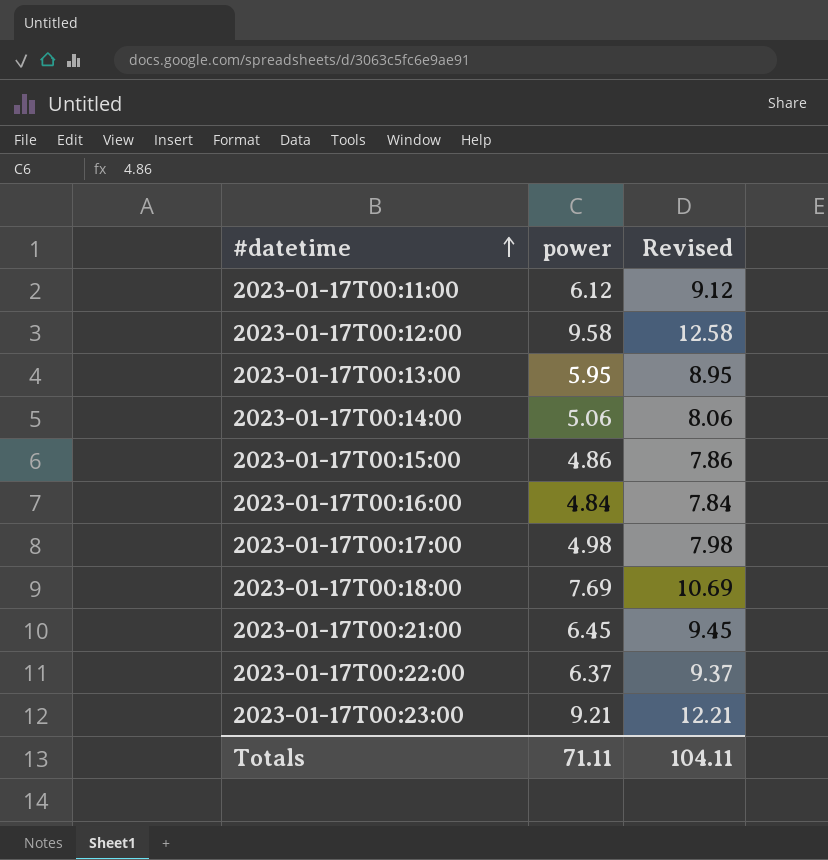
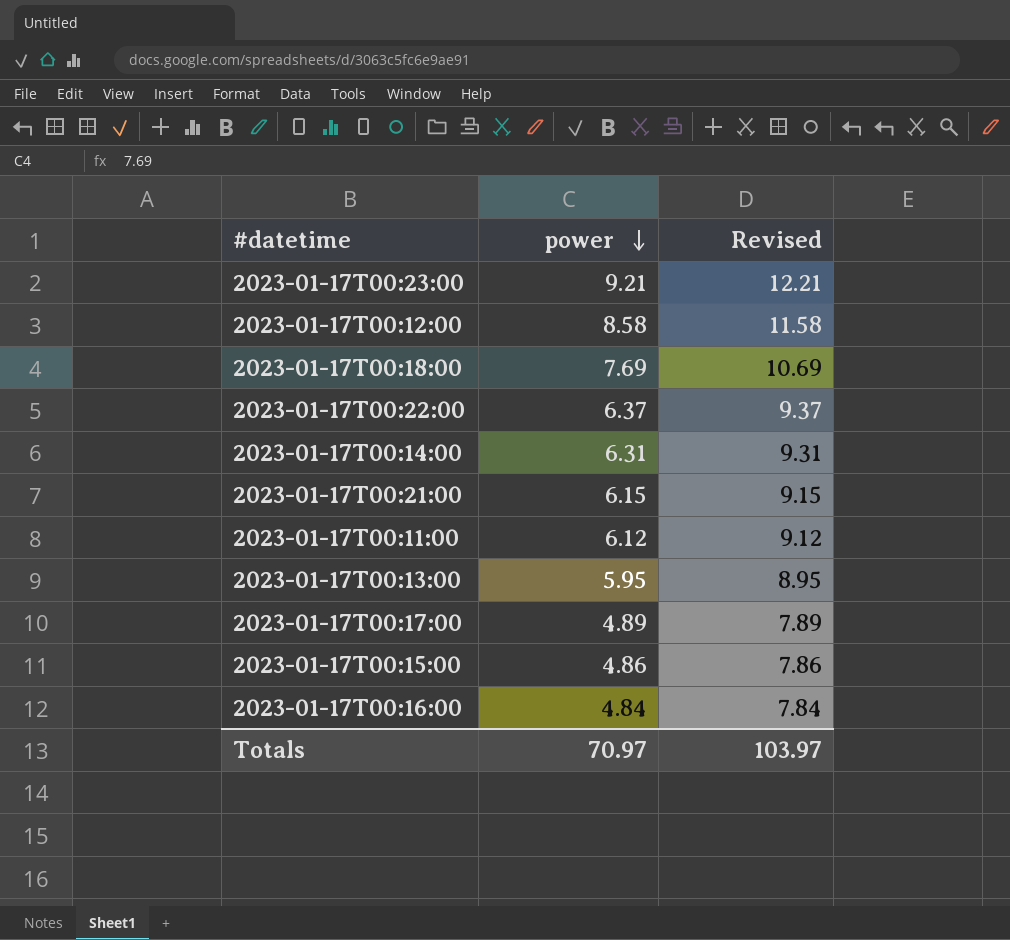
row order: #datetime ascending -> power descending
2023-01-17T00:12:00 | power: 9.58 -> 8.58
2023-01-17T00:12:00 | Revised: 12.58 -> 11.58
2023-01-17T00:14:00 | power: 5.06 -> 6.31
2023-01-17T00:14:00 | Revised: 8.06 -> 9.31
2023-01-17T00:21:00 | power: 6.45 -> 6.15
2023-01-17T00:21:00 | Revised: 9.45 -> 9.15
2023-01-17T00:17:00 | power: 4.98 -> 4.89
2023-01-17T00:17:00 | Revised: 7.98 -> 7.89
Totals | power: 71.11 -> 70.97
Totals | Revised: 104.11 -> 103.97

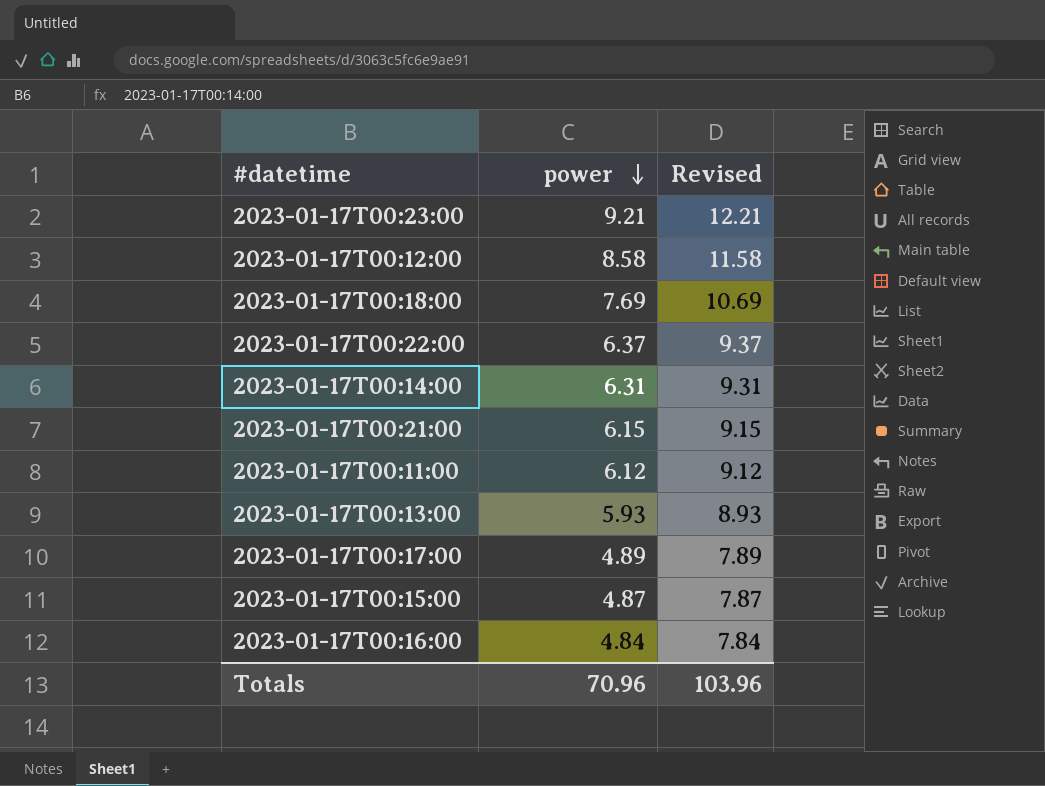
2023-01-17T00:13:00 | power: 5.95 -> 5.93
2023-01-17T00:13:00 | Revised: 8.95 -> 8.93
2023-01-17T00:15:00 | power: 4.86 -> 4.87
2023-01-17T00:15:00 | Revised: 7.86 -> 7.87
Totals | power: 70.97 -> 70.96
Totals | Revised: 103.97 -> 103.96

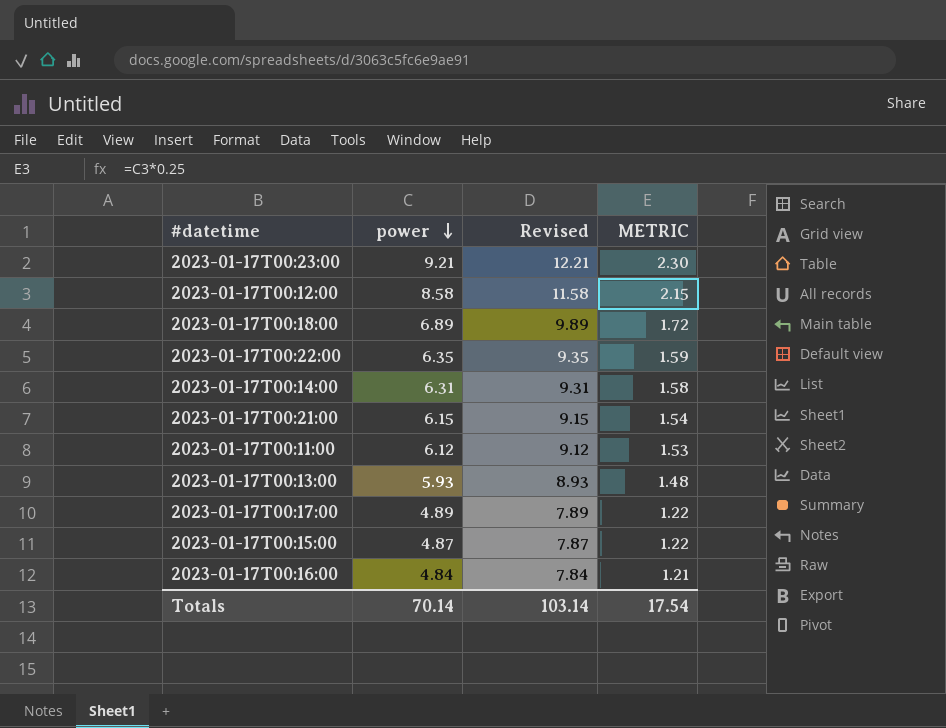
column METRIC | formula: none -> [power] * 0.25
2023-01-17T00:18:00 | power: 7.69 -> 6.89
2023-01-17T00:18:00 | Revised: 10.69 -> 9.89
2023-01-17T00:22:00 | power: 6.37 -> 6.35
2023-01-17T00:22:00 | Revised: 9.37 -> 9.35
Totals | power: 70.96 -> 70.14
Totals | Revised: 103.96 -> 103.14

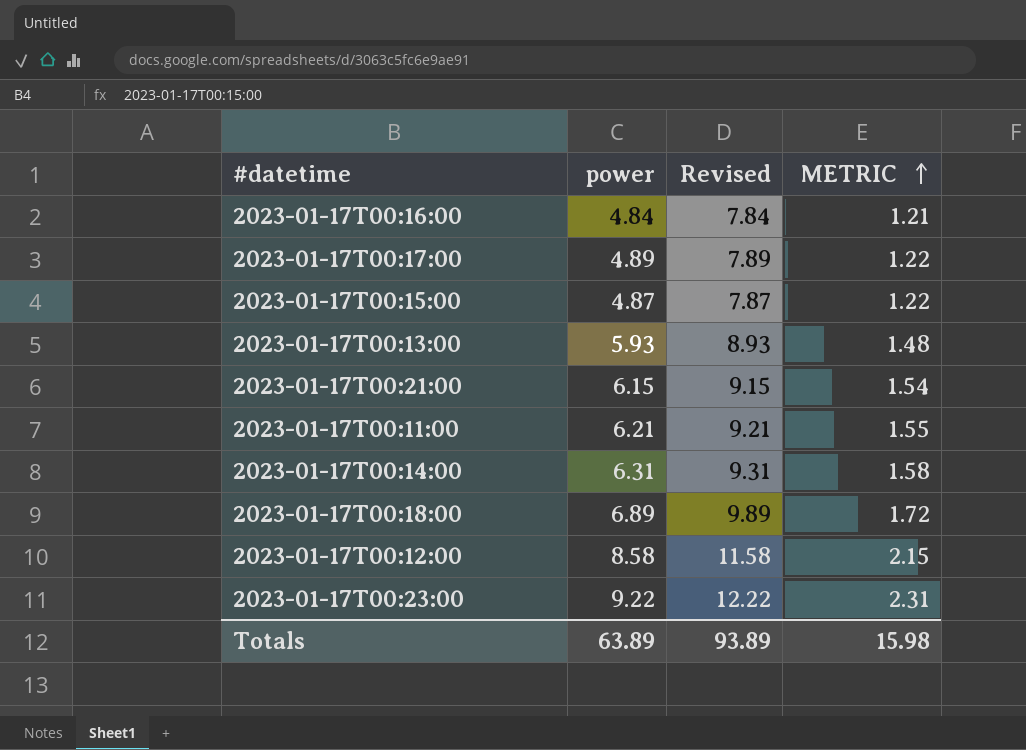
row order: power descending -> METRIC ascending
row 2023-01-17T00:22:00: 6.35 | 9.35 | 1.59 -> none
2023-01-17T00:11:00 | power: 6.12 -> 6.21
2023-01-17T00:11:00 | Revised: 9.12 -> 9.21
2023-01-17T00:11:00 | METRIC: 1.53 -> 1.55
2023-01-17T00:23:00 | power: 9.21 -> 9.22
2023-01-17T00:23:00 | Revised: 12.21 -> 12.22
2023-01-17T00:23:00 | METRIC: 2.30 -> 2.31
Totals | power: 70.14 -> 63.89
Totals | Revised: 103.14 -> 93.89
Totals | METRIC: 17.54 -> 15.98

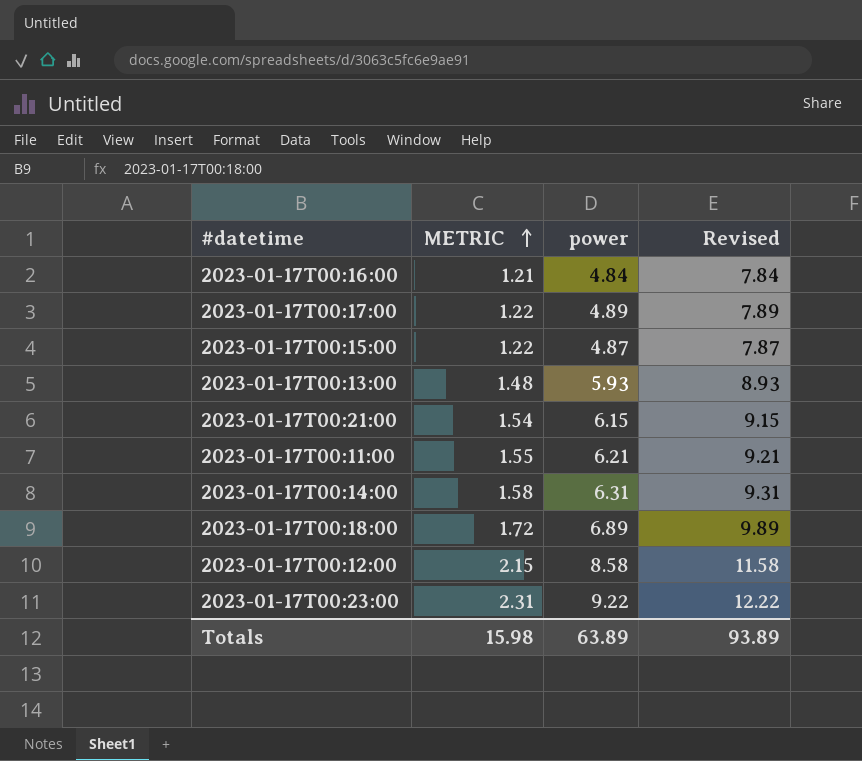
column METRIC | position: 4 -> 2

